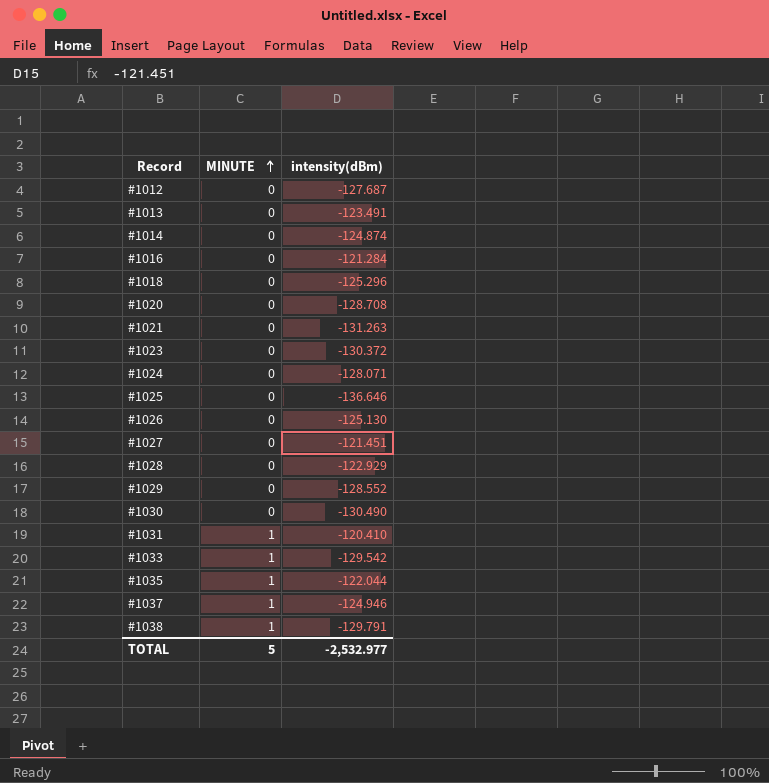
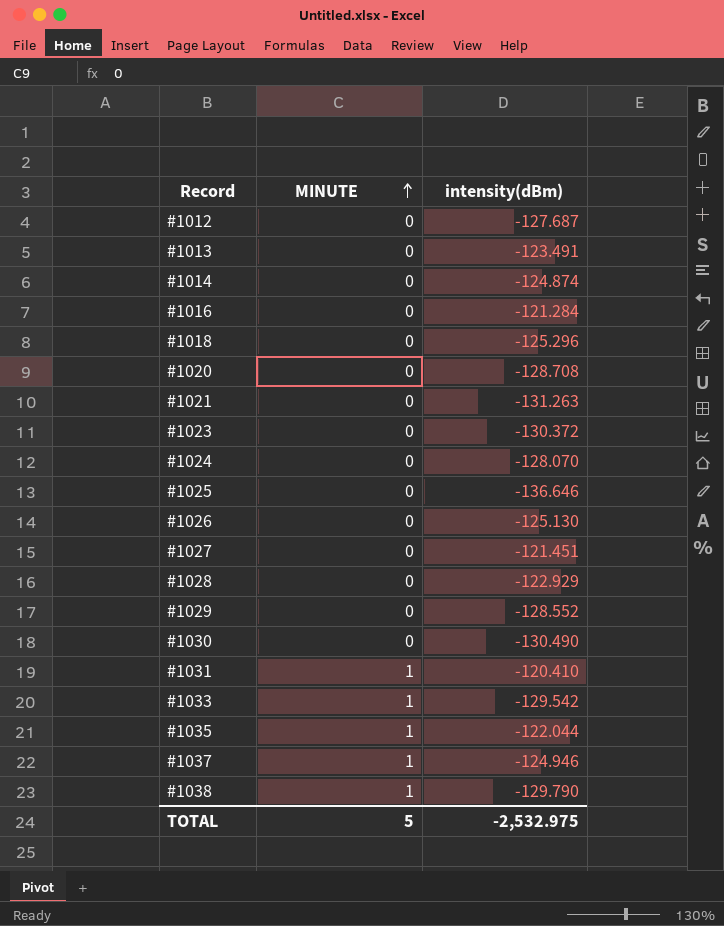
#1024 | intensity(dBm): -128.071 -> -128.070
#1038 | intensity(dBm): -129.791 -> -129.790
TOTAL | intensity(dBm): -2,532.977 -> -2,532.975

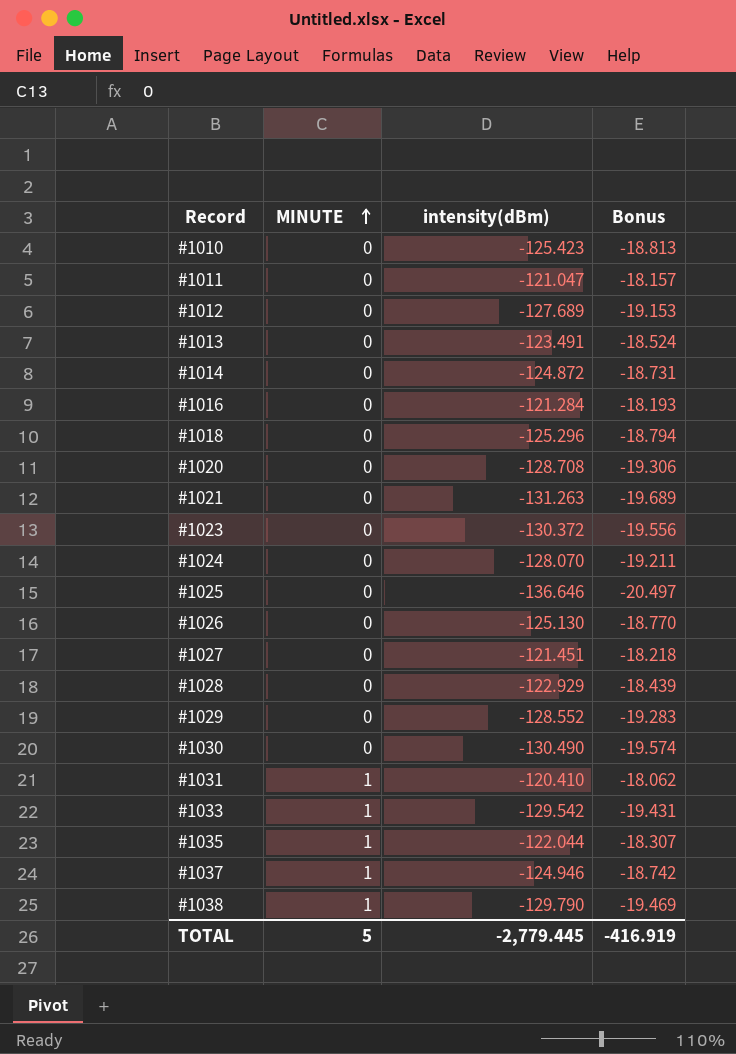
column Bonus | formula: none -> [intensity(dBm)] * 0.15
row #1010: none -> 0 | -125.423 | -18.813
row #1011: none -> 0 | -121.047 | -18.157
#1012 | intensity(dBm): -127.687 -> -127.689
#1014 | intensity(dBm): -124.874 -> -124.872
TOTAL | intensity(dBm): -2,532.975 -> -2,779.445

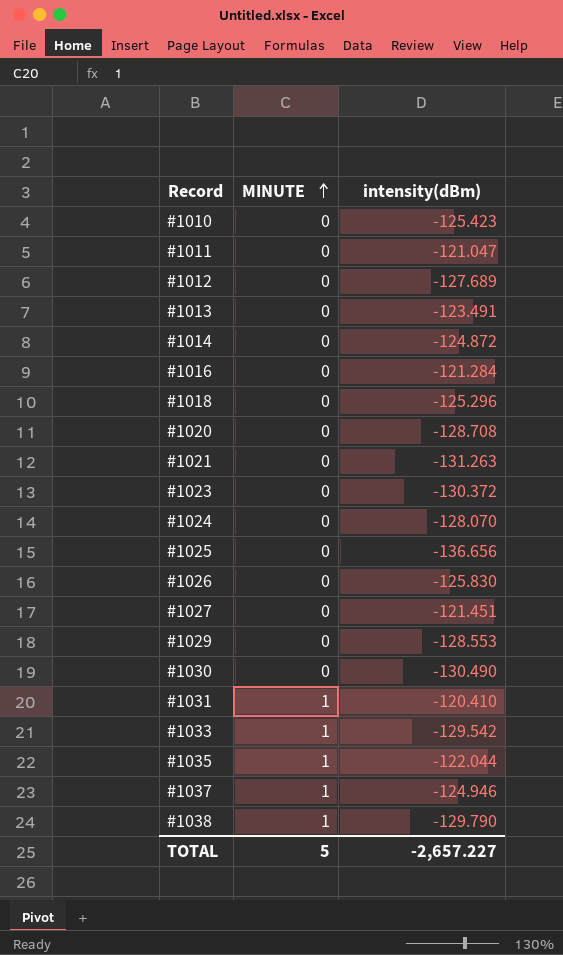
column Bonus | formula: [intensity(dBm)] * 0.15 -> none
row #1028: 0 | -122.929 | -18.439 -> none
#1025 | intensity(dBm): -136.646 -> -136.656
#1026 | intensity(dBm): -125.130 -> -125.830
#1029 | intensity(dBm): -128.552 -> -128.553
TOTAL | intensity(dBm): -2,779.445 -> -2,657.227

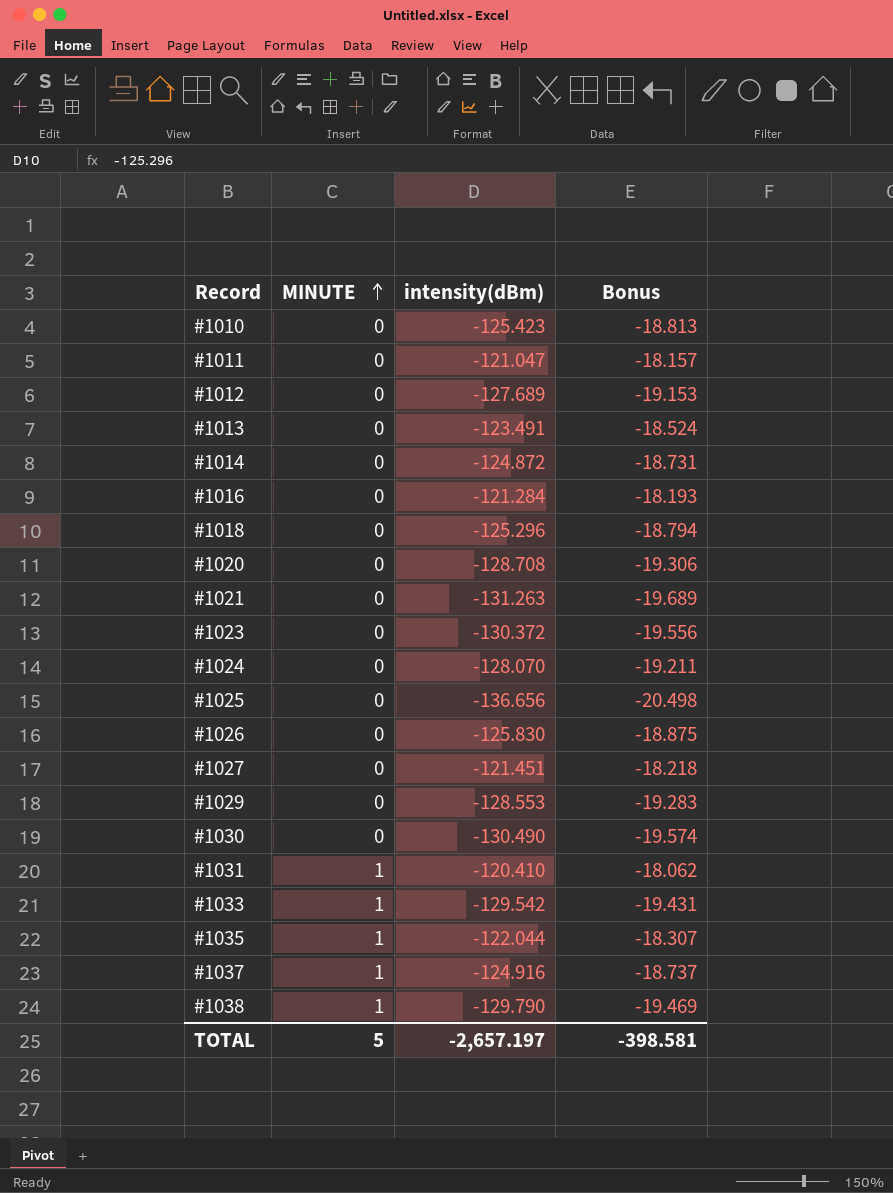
column Bonus | formula: none -> [intensity(dBm)] * 0.15
#1037 | intensity(dBm): -124.946 -> -124.916
TOTAL | intensity(dBm): -2,657.227 -> -2,657.197

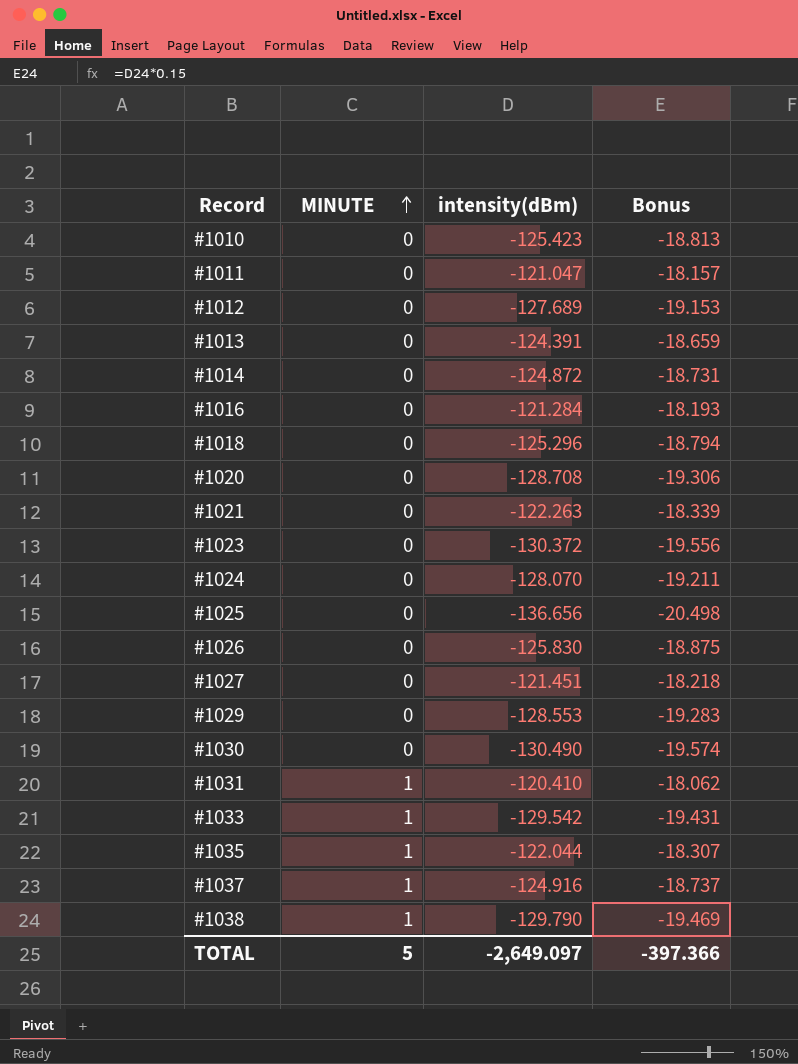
#1013 | intensity(dBm): -123.491 -> -124.391
#1013 | Bonus: -18.524 -> -18.659
#1021 | intensity(dBm): -131.263 -> -122.263
#1021 | Bonus: -19.689 -> -18.339
TOTAL | intensity(dBm): -2,657.197 -> -2,649.097
TOTAL | Bonus: -398.581 -> -397.366

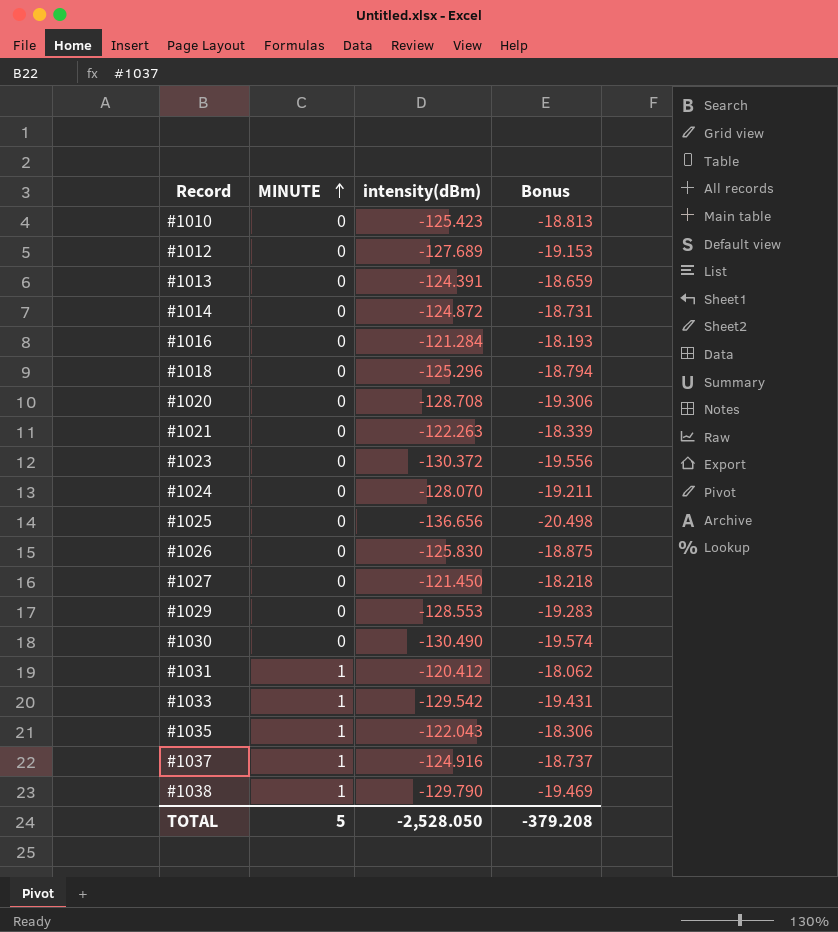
row #1011: 0 | -121.047 | -18.157 -> none
#1027 | intensity(dBm): -121.451 -> -121.450
#1031 | intensity(dBm): -120.410 -> -120.412
#1035 | intensity(dBm): -122.044 -> -122.043
#1035 | Bonus: -18.307 -> -18.306
TOTAL | intensity(dBm): -2,649.097 -> -2,528.050
TOTAL | Bonus: -397.366 -> -379.208

